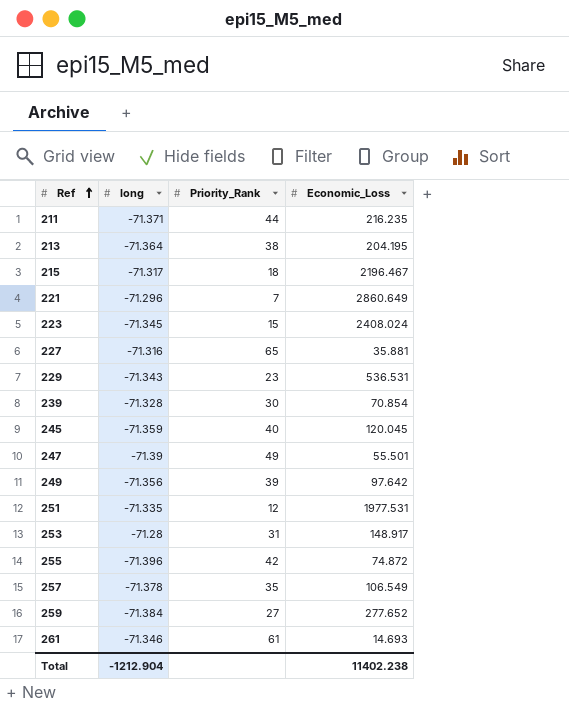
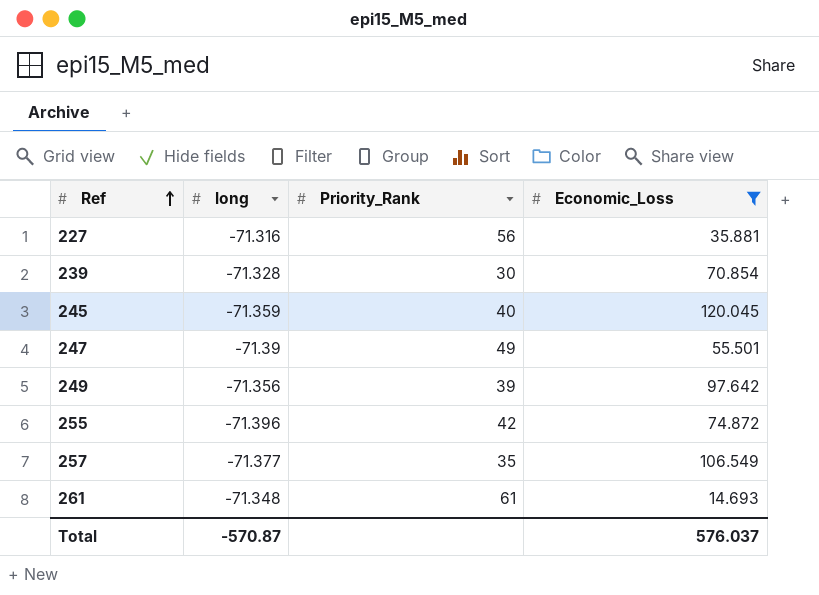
filter: none -> Economic_Loss <= 120.045
227 | Priority_Rank: 65 -> 56
257 | long: -71.378 -> -71.377
261 | long: -71.346 -> -71.348
Total | long: -1212.904 -> -570.87
Total | Economic_Loss: 11402.238 -> 576.037

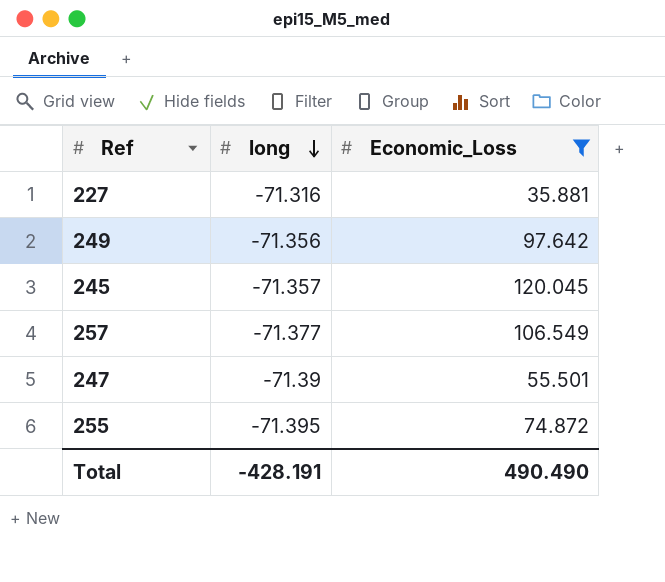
row order: Ref ascending -> long descending
column Priority_Rank | position: 3 -> none
row 239: -71.328 | 30 | 70.854 -> none
row 261: -71.348 | 61 | 14.693 -> none
245 | long: -71.359 -> -71.357
255 | long: -71.396 -> -71.395
Total | long: -570.87 -> -428.191
Total | Economic_Loss: 576.037 -> 490.490

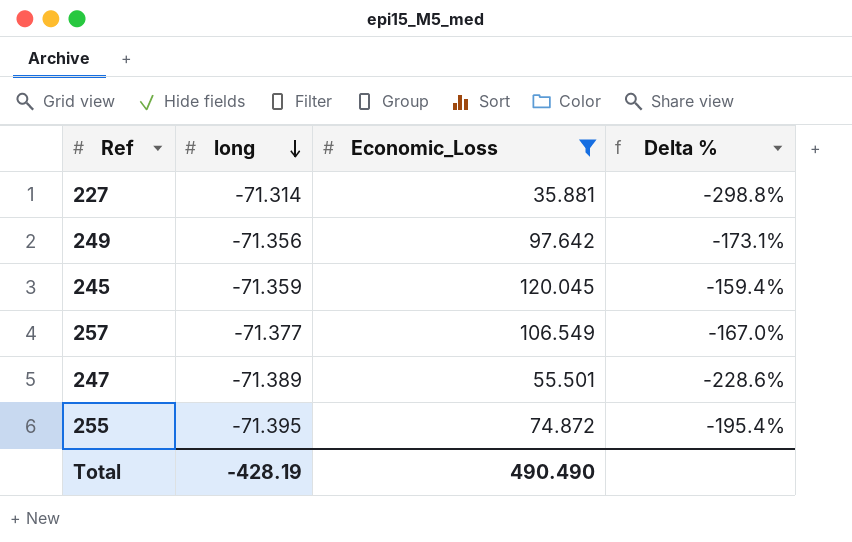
column Delta % | formula: none -> ([long] - [Economic_Loss]) / [Economic_Loss]
227 | long: -71.316 -> -71.314
245 | long: -71.357 -> -71.359
247 | long: -71.39 -> -71.389
Total | long: -428.191 -> -428.19

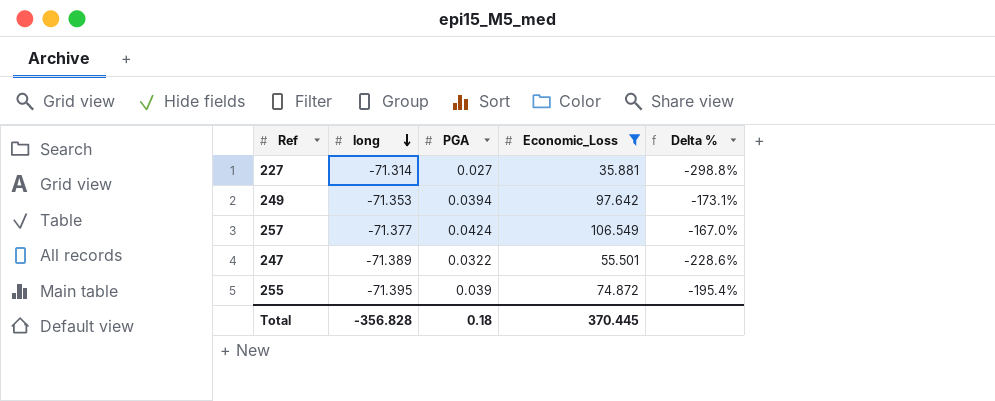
column PGA | position: none -> 3
row 245: -71.359 | 120.045 | -159.4% -> none
249 | long: -71.356 -> -71.353
Total | long: -428.19 -> -356.828
Total | Economic_Loss: 490.490 -> 370.445

